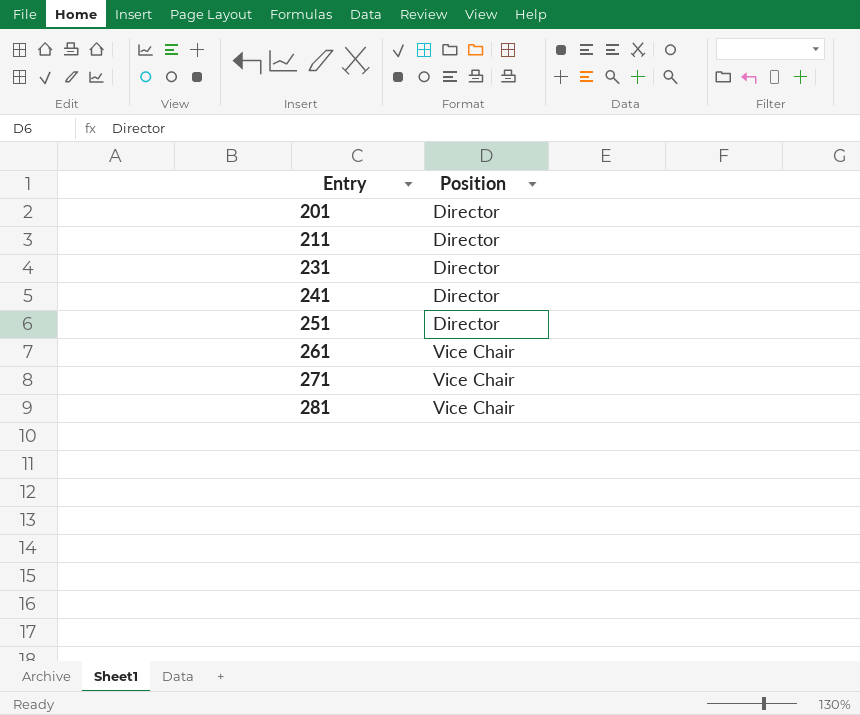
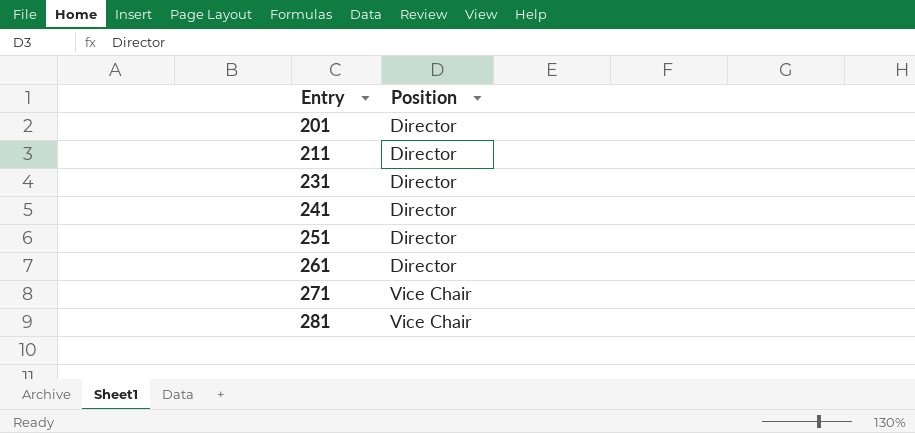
261 | Position: Vice Chair -> Director

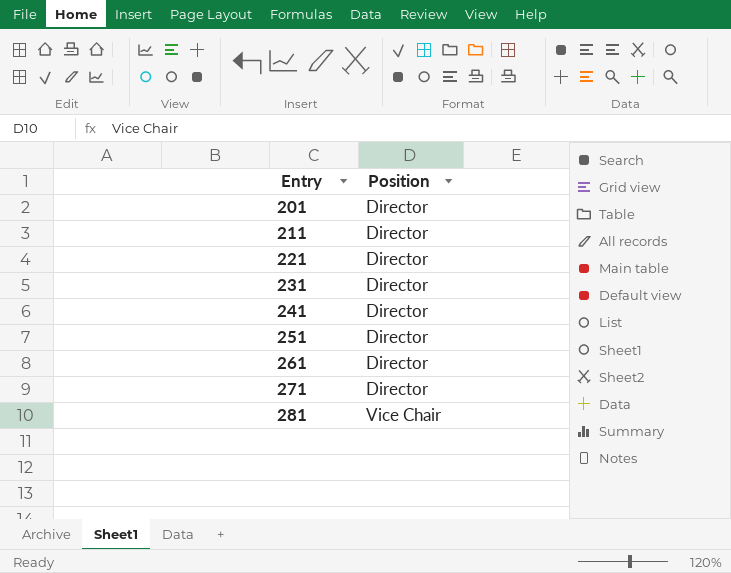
row 221: none -> Director
271 | Position: Vice Chair -> Director

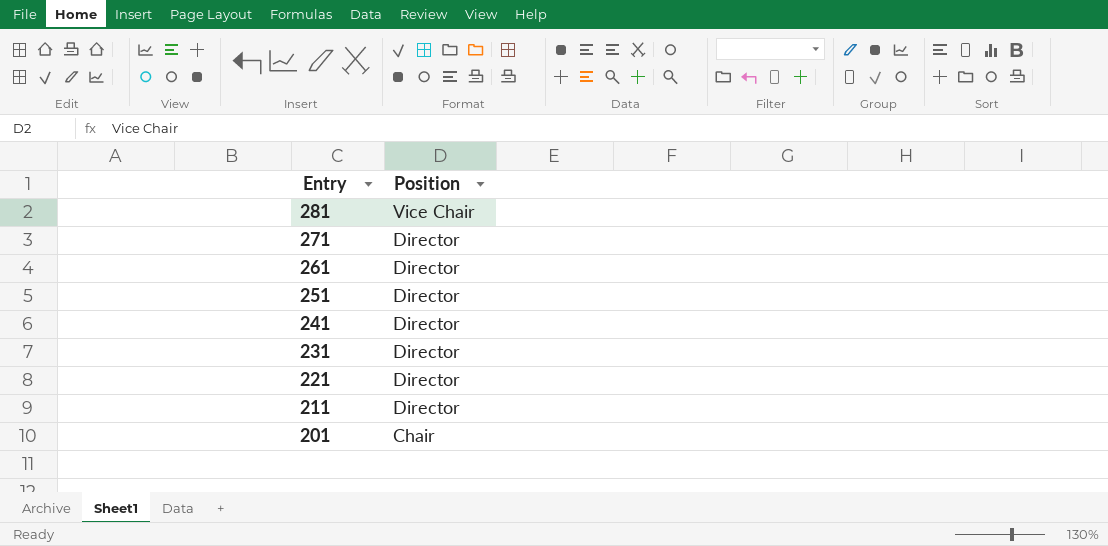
row order: Entry ascending -> Entry descending
201 | Position: Director -> Chair

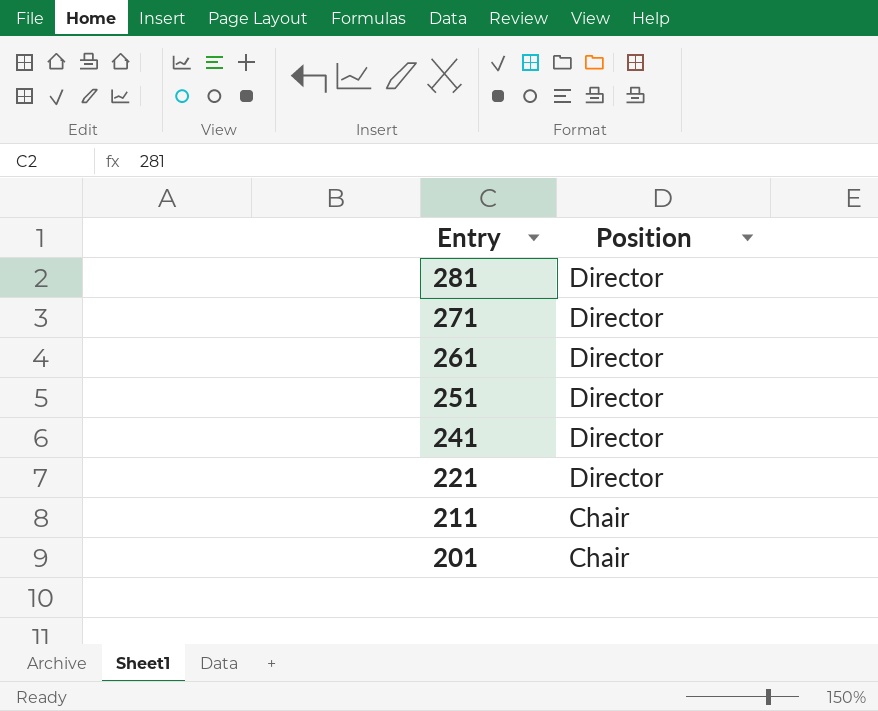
row 231: Director -> none
281 | Position: Vice Chair -> Director
211 | Position: Director -> Chair

